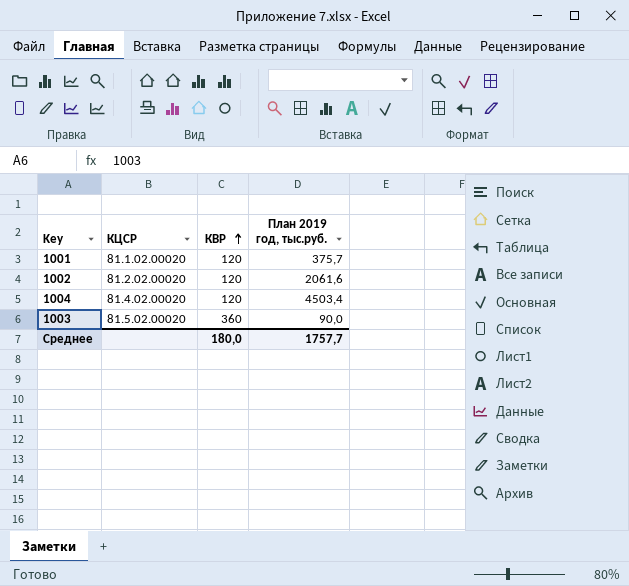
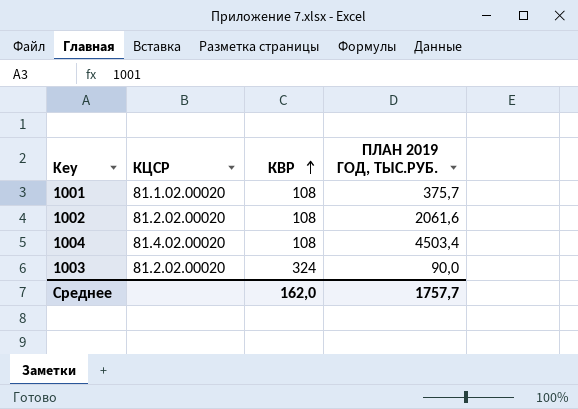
column name: План 2019 год, тыс.руб. -> ПЛАН 2019 ГОД, ТЫС.РУБ.
1001 | КВР: 120 -> 108
1002 | КВР: 120 -> 108
1004 | КВР: 120 -> 108
1003 | КЦСР: 81.5.02.00020 -> 81.2.02.00020
1003 | КВР: 360 -> 324
Среднее | КВР: 180,0 -> 162,0

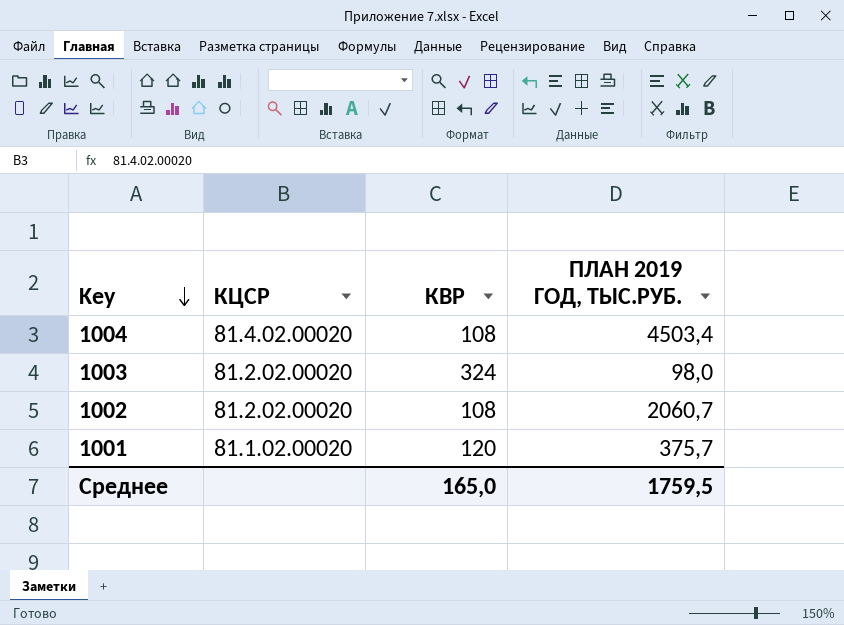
row order: КВР ascending -> Key descending
1003 | ПЛАН 2019 ГОД, ТЫС.РУБ.: 90,0 -> 98,0
1002 | ПЛАН 2019 ГОД, ТЫС.РУБ.: 2061,6 -> 2060,7
1001 | КВР: 108 -> 120
Среднее | КВР: 162,0 -> 165,0
Среднее | ПЛАН 2019 ГОД, ТЫС.РУБ.: 1757,7 -> 1759,5

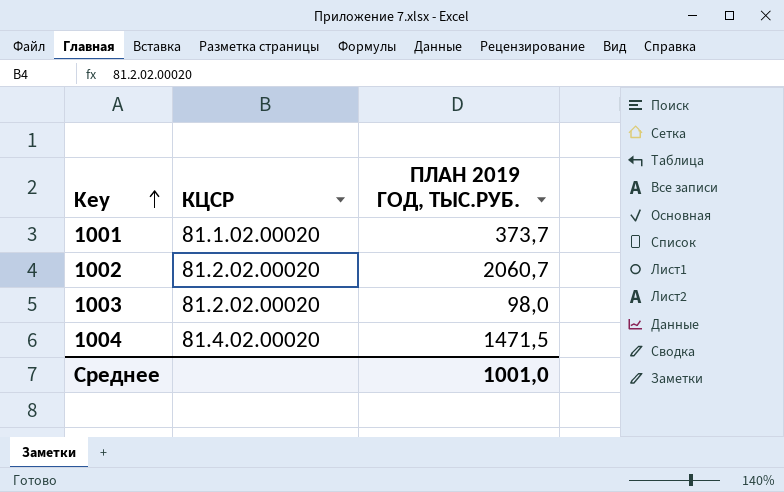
row order: Key descending -> Key ascending
column КВР | position: 3 -> none
1001 | ПЛАН 2019 ГОД, ТЫС.РУБ.: 375,7 -> 373,7
1004 | ПЛАН 2019 ГОД, ТЫС.РУБ.: 4503,4 -> 1471,5
Среднее | ПЛАН 2019 ГОД, ТЫС.РУБ.: 1759,5 -> 1001,0

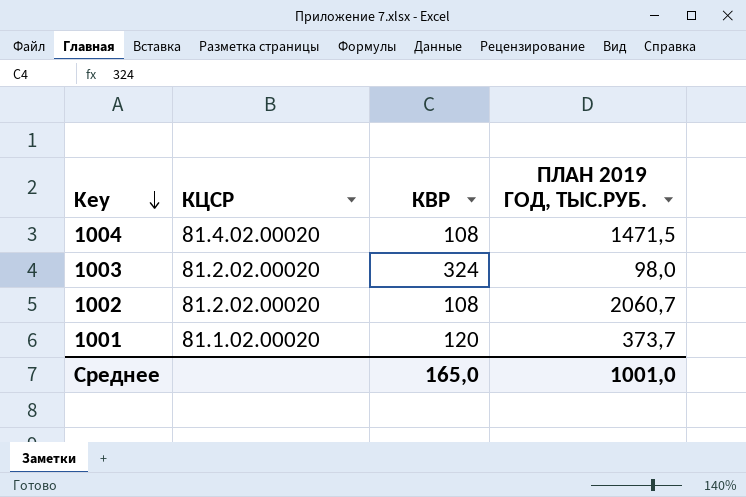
row order: Key ascending -> Key descending
column КВР | position: none -> 3

